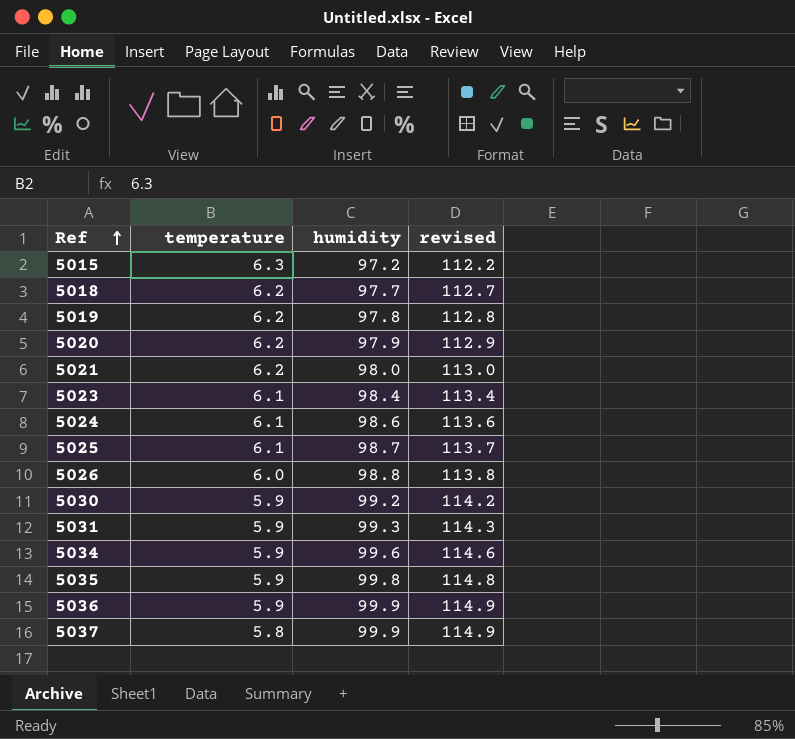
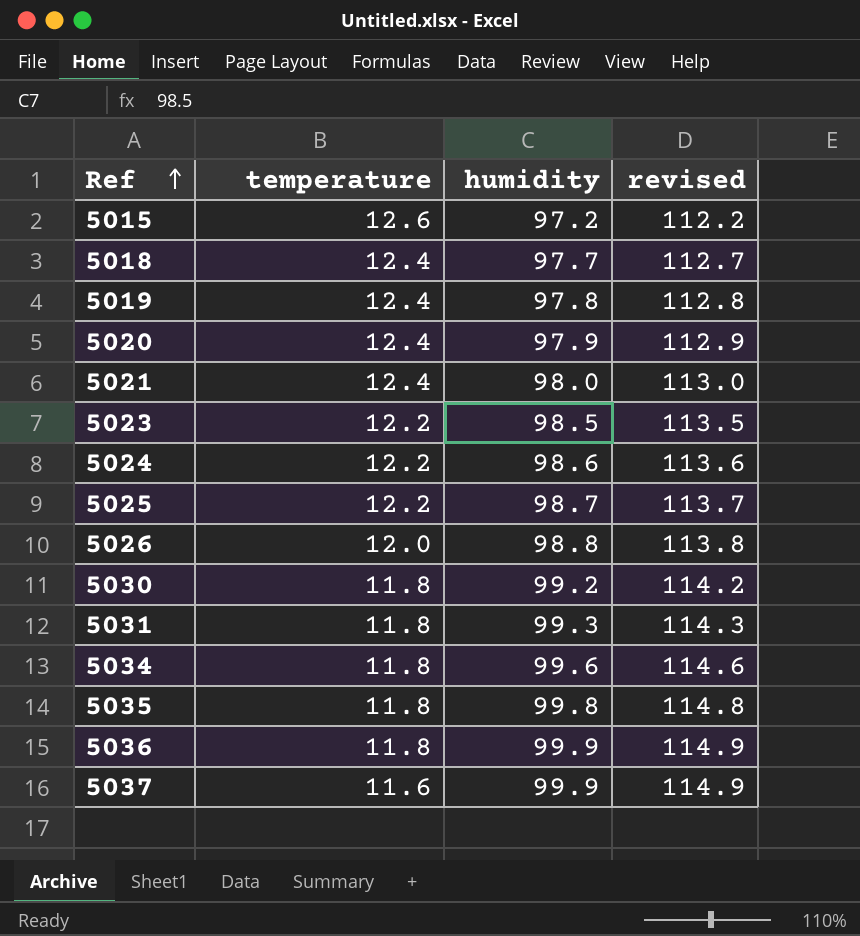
5015 | temperature: 6.3 -> 12.6
5018 | temperature: 6.2 -> 12.4
5019 | temperature: 6.2 -> 12.4
5020 | temperature: 6.2 -> 12.4
5021 | temperature: 6.2 -> 12.4
5023 | temperature: 6.1 -> 12.2
5023 | humidity: 98.4 -> 98.5
5023 | revised: 113.4 -> 113.5
5024 | temperature: 6.1 -> 12.2
5025 | temperature: 6.1 -> 12.2
5026 | temperature: 6.0 -> 12.0
5030 | temperature: 5.9 -> 11.8
5031 | temperature: 5.9 -> 11.8
5034 | temperature: 5.9 -> 11.8
5035 | temperature: 5.9 -> 11.8
5036 | temperature: 5.9 -> 11.8
5037 | temperature: 5.8 -> 11.6

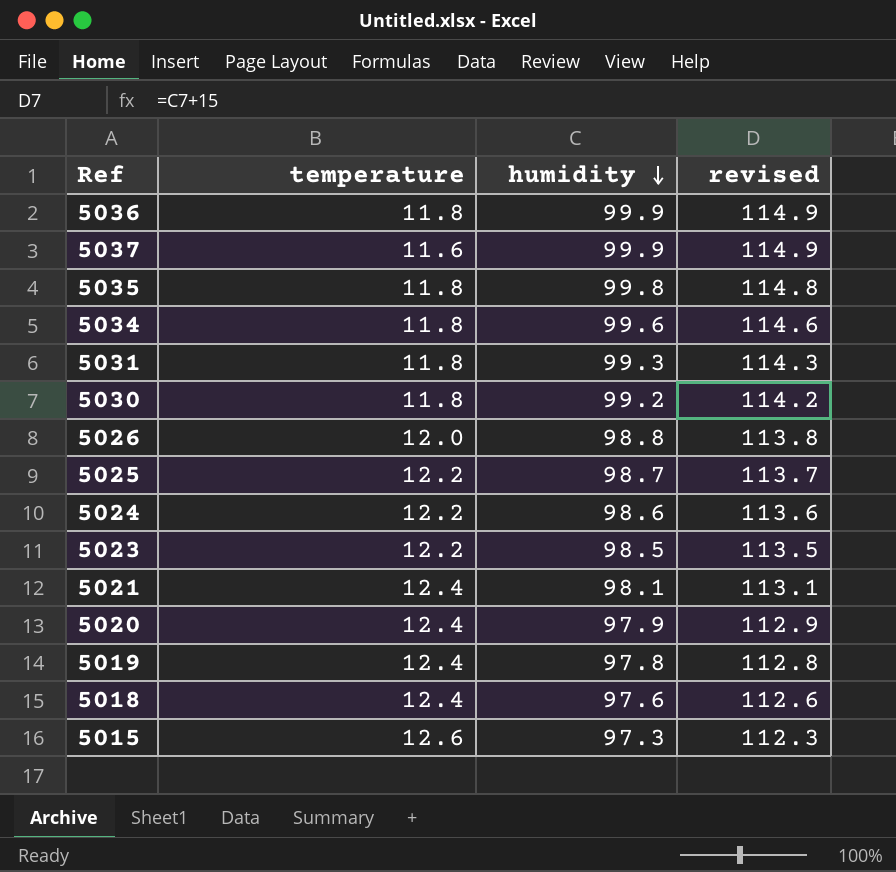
row order: Ref ascending -> humidity descending
5021 | humidity: 98.0 -> 98.1
5021 | revised: 113.0 -> 113.1
5018 | humidity: 97.7 -> 97.6
5018 | revised: 112.7 -> 112.6
5015 | humidity: 97.2 -> 97.3
5015 | revised: 112.2 -> 112.3

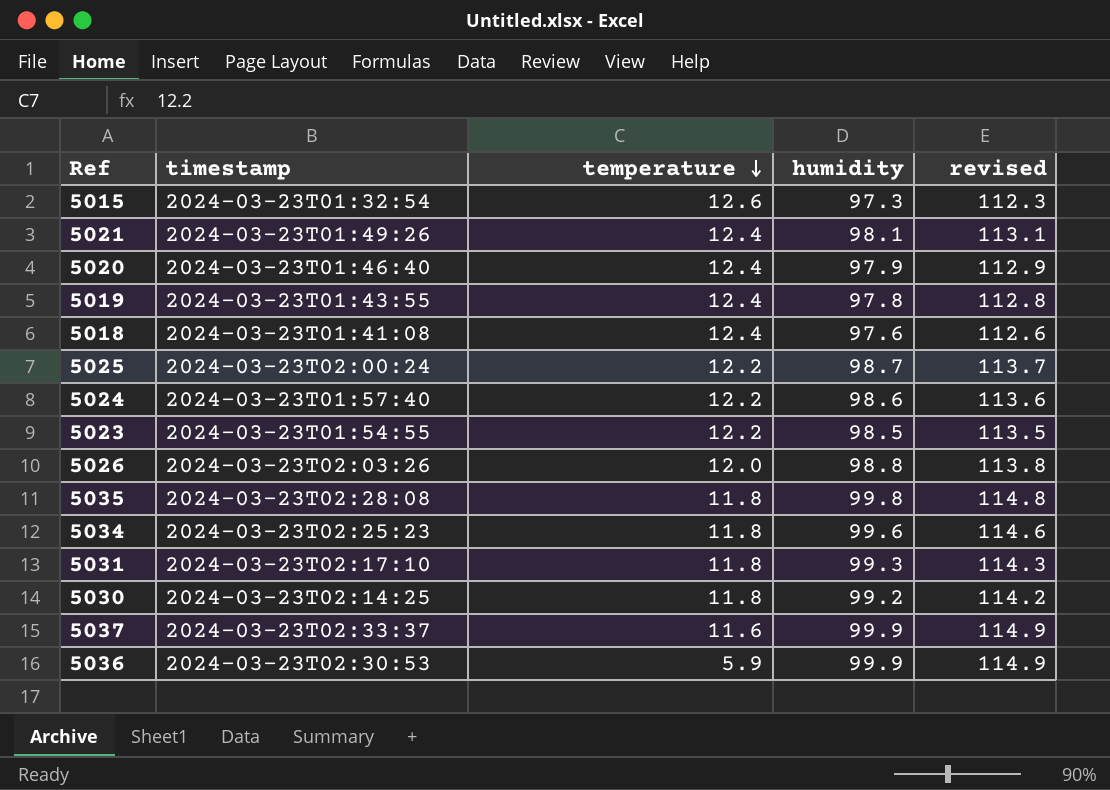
row order: humidity descending -> temperature descending
column timestamp | position: none -> 2
5036 | temperature: 11.8 -> 5.9

